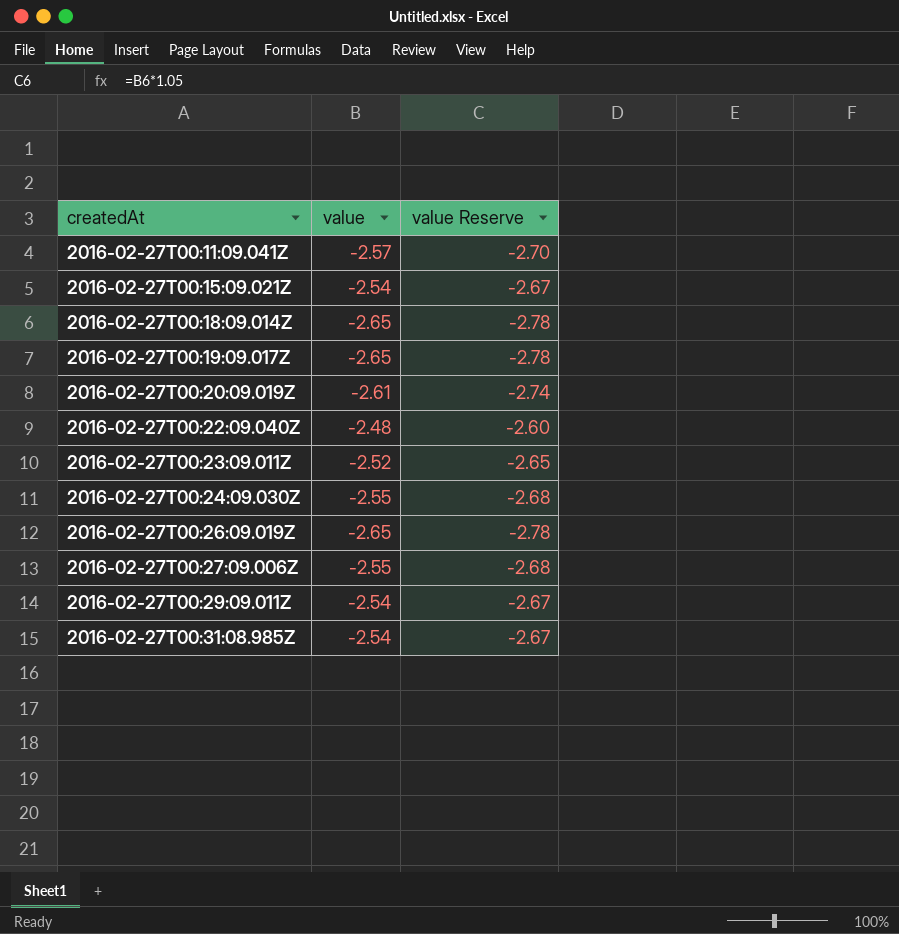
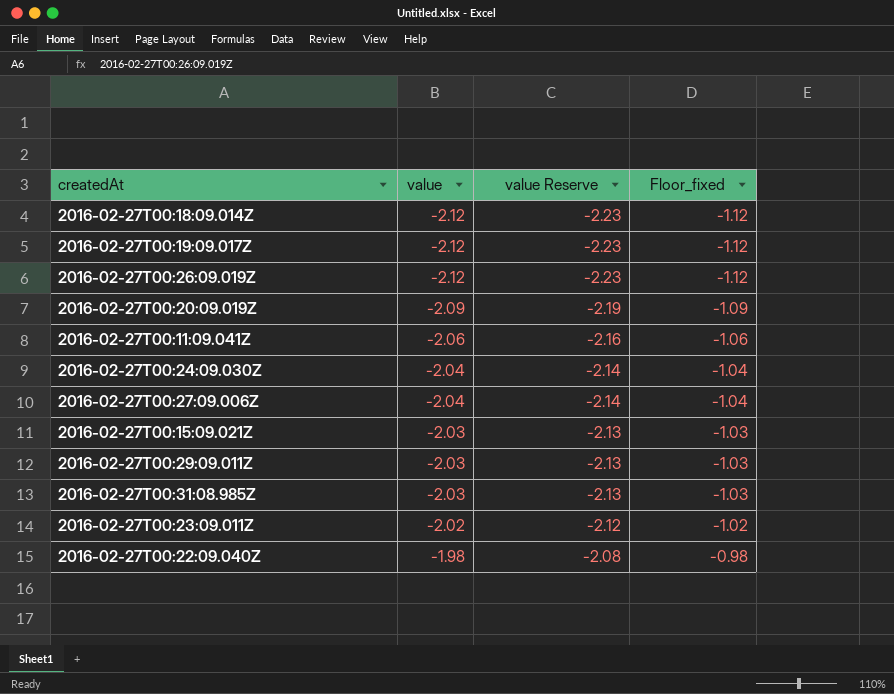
row order: createdAt ascending -> value ascending
column Floor_fixed | formula: none -> [value] + 1
2016-02-27T00:18:09.014Z | value: -2.65 -> -2.12
2016-02-27T00:18:09.014Z | value Reserve: -2.78 -> -2.23
2016-02-27T00:19:09.017Z | value: -2.65 -> -2.12
2016-02-27T00:19:09.017Z | value Reserve: -2.78 -> -2.23
2016-02-27T00:26:09.019Z | value: -2.65 -> -2.12
2016-02-27T00:26:09.019Z | value Reserve: -2.78 -> -2.23
2016-02-27T00:20:09.019Z | value: -2.61 -> -2.09
2016-02-27T00:20:09.019Z | value Reserve: -2.74 -> -2.19
2016-02-27T00:11:09.041Z | value: -2.57 -> -2.06
2016-02-27T00:11:09.041Z | value Reserve: -2.70 -> -2.16
2016-02-27T00:24:09.030Z | value: -2.55 -> -2.04
2016-02-27T00:24:09.030Z | value Reserve: -2.68 -> -2.14
2016-02-27T00:27:09.006Z | value: -2.55 -> -2.04
2016-02-27T00:27:09.006Z | value Reserve: -2.68 -> -2.14
2016-02-27T00:15:09.021Z | value: -2.54 -> -2.03
2016-02-27T00:15:09.021Z | value Reserve: -2.67 -> -2.13
2016-02-27T00:29:09.011Z | value: -2.54 -> -2.03
2016-02-27T00:29:09.011Z | value Reserve: -2.67 -> -2.13
2016-02-27T00:31:08.985Z | value: -2.54 -> -2.03
2016-02-27T00:31:08.985Z | value Reserve: -2.67 -> -2.13
2016-02-27T00:23:09.011Z | value: -2.52 -> -2.02
2016-02-27T00:23:09.011Z | value Reserve: -2.65 -> -2.12
2016-02-27T00:22:09.040Z | value: -2.48 -> -1.98
2016-02-27T00:22:09.040Z | value Reserve: -2.60 -> -2.08

